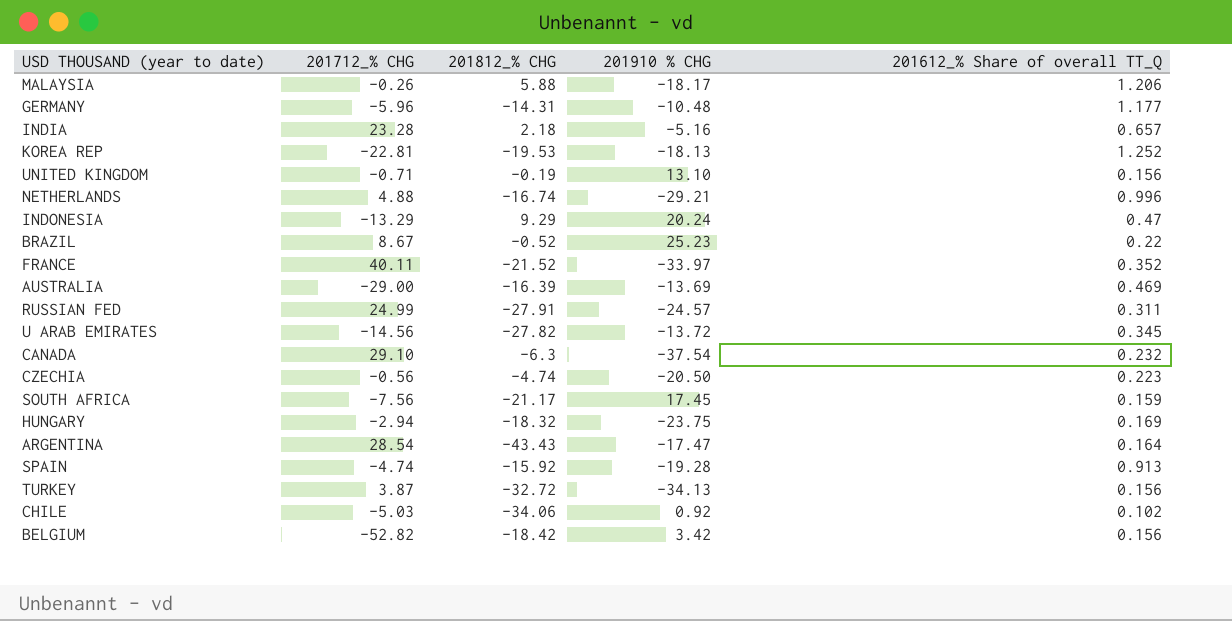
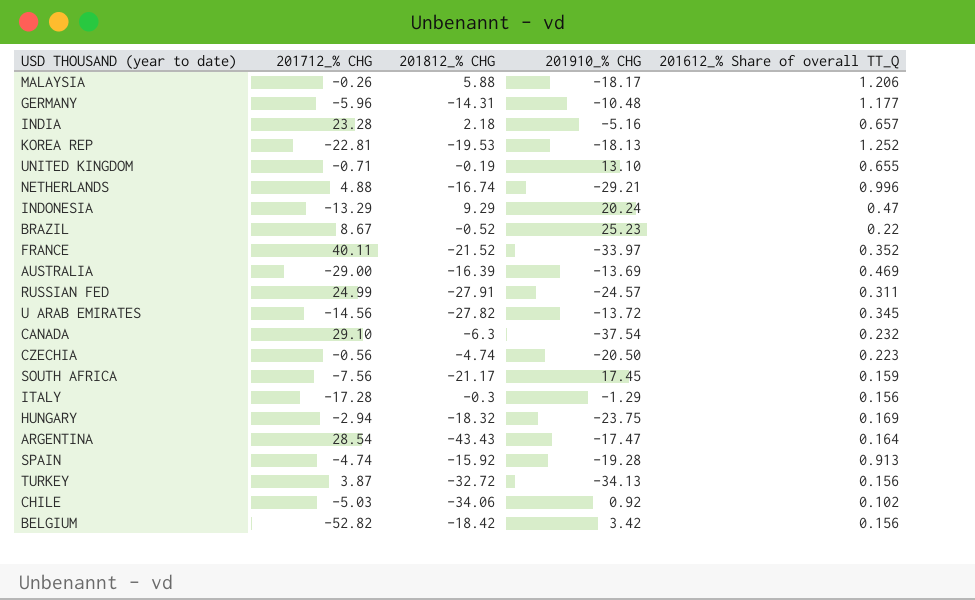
column name: 201910 % CHG -> 201910_% CHG
UNITED KINGDOM | 201612_% Share of overall TT_Q: 0.156 -> 0.655
row ITALY: none -> -17.28 | -0.3 | -1.29 | 0.156

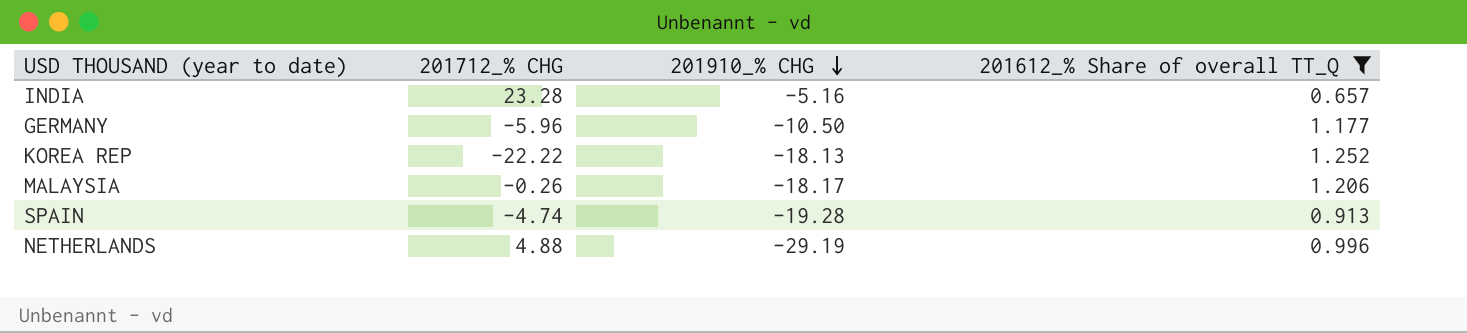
filter: none -> 201612_% Share of overall TT_Q >= 0.657
row order: none -> 201910_% CHG descending
column 201812_% CHG | position: 3 -> none
GERMANY | 201910_% CHG: -10.48 -> -10.50
KOREA REP | 201712_% CHG: -22.81 -> -22.22
NETHERLANDS | 201910_% CHG: -29.21 -> -29.19

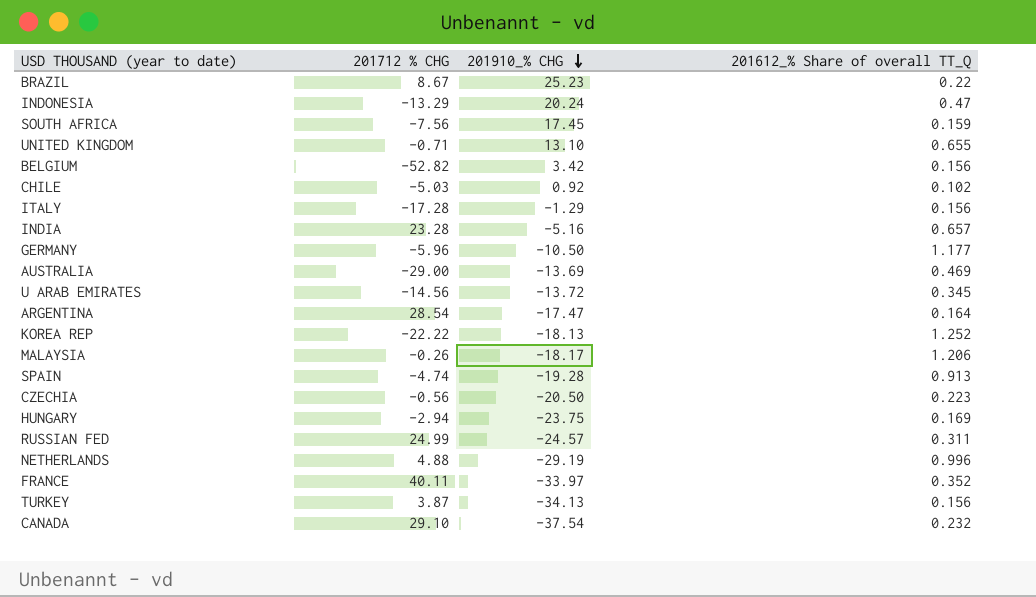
filter: 201612_% Share of overall TT_Q >= 0.657 -> none
column name: 201712_% CHG -> 201712 % CHG

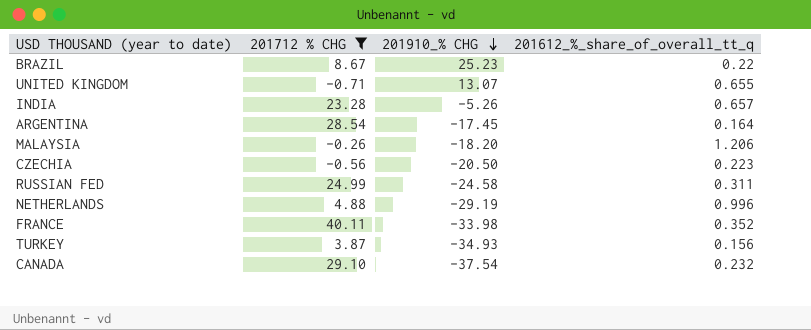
filter: none -> 201712 % CHG >= -0.71
column name: 201612_% Share of overall TT_Q -> 201612_%_share_of_overall_tt_q
UNITED KINGDOM | 201910_% CHG: 13.10 -> 13.07
INDIA | 201910_% CHG: -5.16 -> -5.26
ARGENTINA | 201910_% CHG: -17.47 -> -17.45
MALAYSIA | 201910_% CHG: -18.17 -> -18.20
RUSSIAN FED | 201910_% CHG: -24.57 -> -24.58
FRANCE | 201910_% CHG: -33.97 -> -33.98
TURKEY | 201910_% CHG: -34.13 -> -34.93

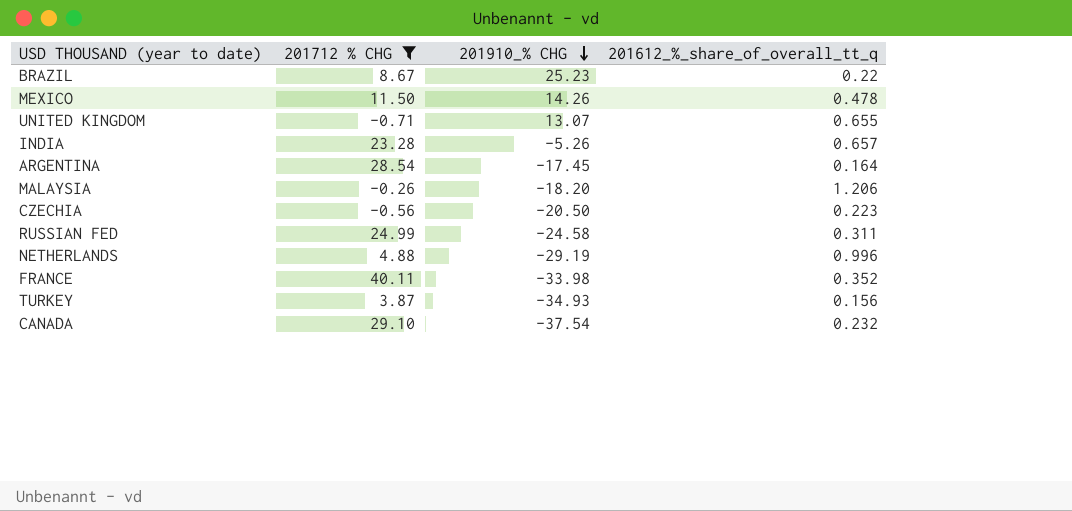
row MEXICO: none -> 11.50 | 14.26 | 0.478

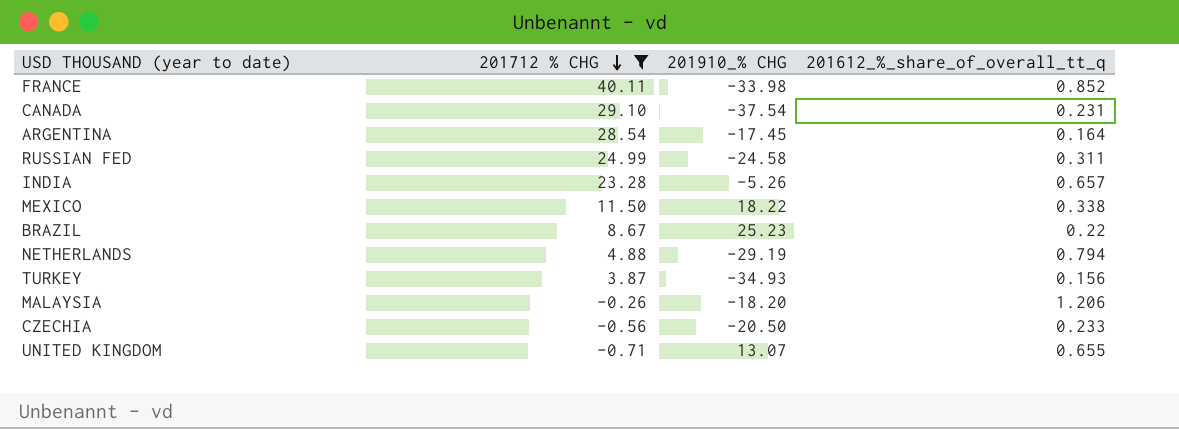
row order: 201910_% CHG descending -> 201712 % CHG descending
FRANCE | 201612_%_share_of_overall_tt_q: 0.352 -> 0.852
CANADA | 201612_%_share_of_overall_tt_q: 0.232 -> 0.231
MEXICO | 201910_% CHG: 14.26 -> 18.22
MEXICO | 201612_%_share_of_overall_tt_q: 0.478 -> 0.338
NETHERLANDS | 201612_%_share_of_overall_tt_q: 0.996 -> 0.794
CZECHIA | 201612_%_share_of_overall_tt_q: 0.223 -> 0.233

